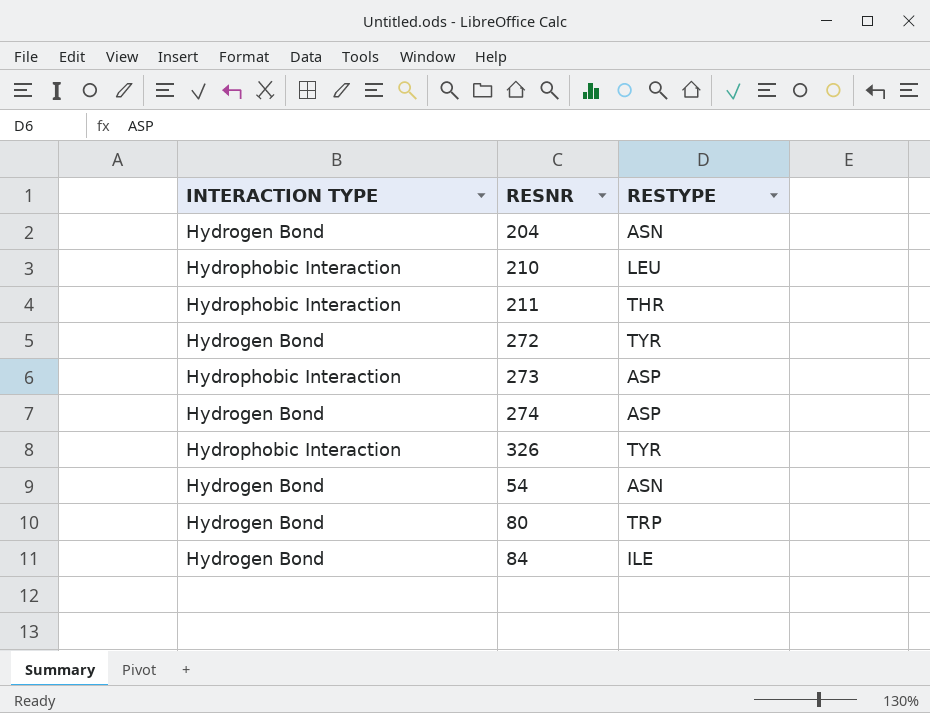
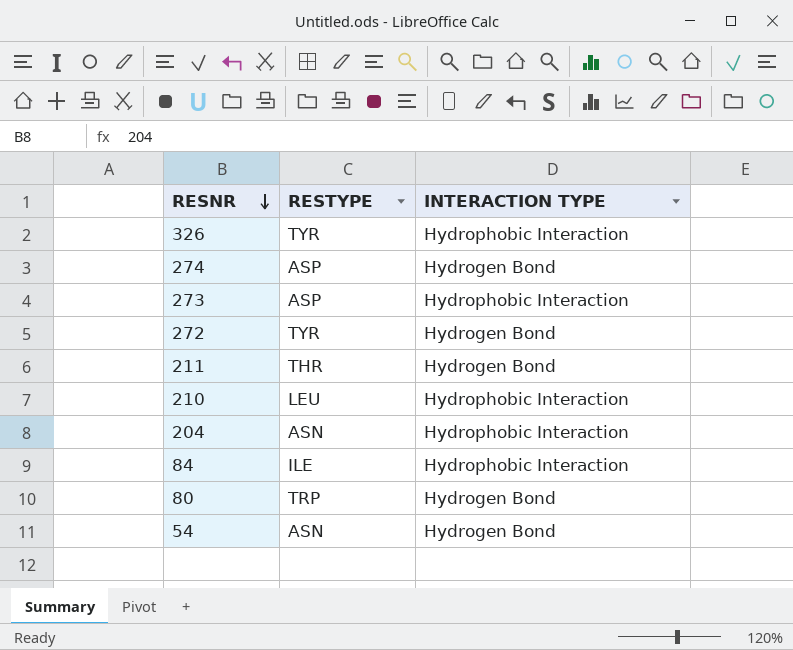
row order: none -> RESNR descending
column INTERACTION TYPE | position: 1 -> 3
211 | INTERACTION TYPE: Hydrophobic Interaction -> Hydrogen Bond
204 | INTERACTION TYPE: Hydrogen Bond -> Hydrophobic Interaction
84 | INTERACTION TYPE: Hydrogen Bond -> Hydrophobic Interaction

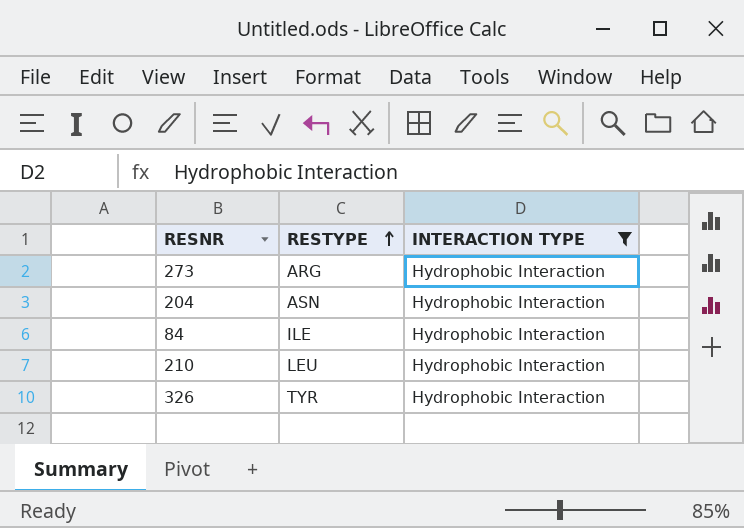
filter: none -> INTERACTION TYPE = Hydrophobic Interaction
row order: RESNR descending -> RESTYPE ascending
273 | RESTYPE: ASP -> ARG

